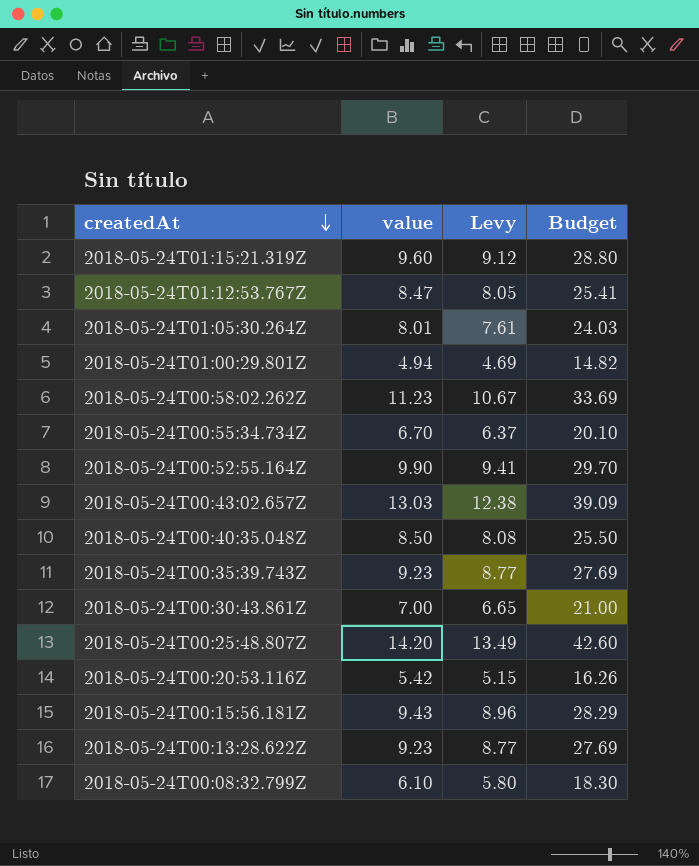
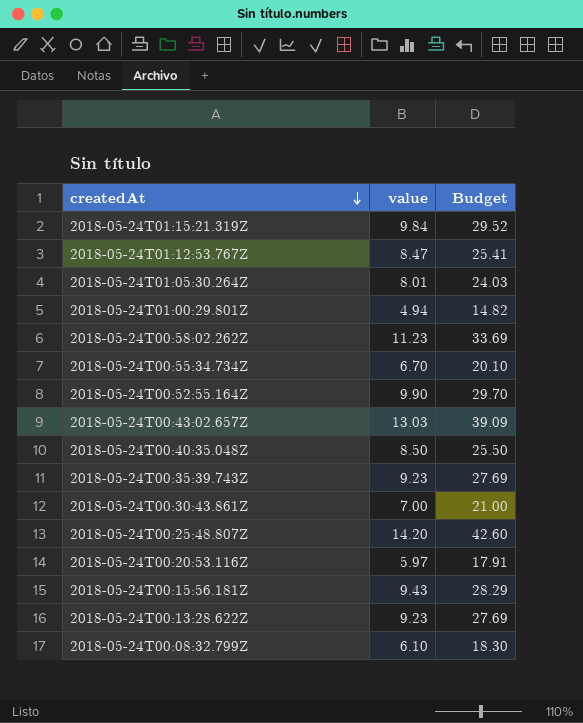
column Levy | formula: [value] * 0.95 -> none
2018-05-24T01:15:21.319Z | value: 9.60 -> 9.84
2018-05-24T01:15:21.319Z | Budget: 28.80 -> 29.52
2018-05-24T00:20:53.116Z | value: 5.42 -> 5.97
2018-05-24T00:20:53.116Z | Budget: 16.26 -> 17.91

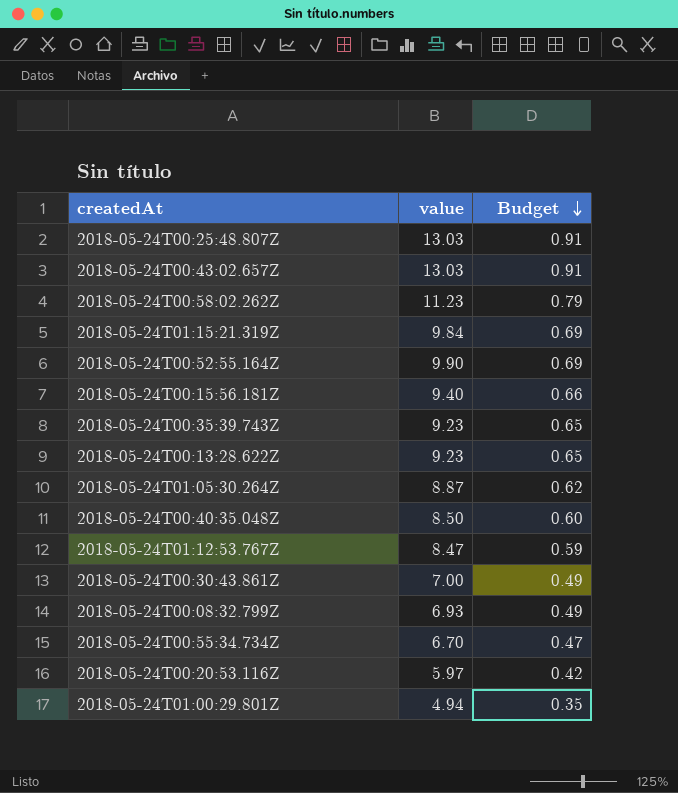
row order: createdAt descending -> Budget descending
column Budget | formula: [value] * 3 -> [value] * 0.07
2018-05-24T00:25:48.807Z | value: 14.20 -> 13.03
2018-05-24T00:15:56.181Z | value: 9.43 -> 9.40
2018-05-24T01:05:30.264Z | value: 8.01 -> 8.87
2018-05-24T00:08:32.799Z | value: 6.10 -> 6.93

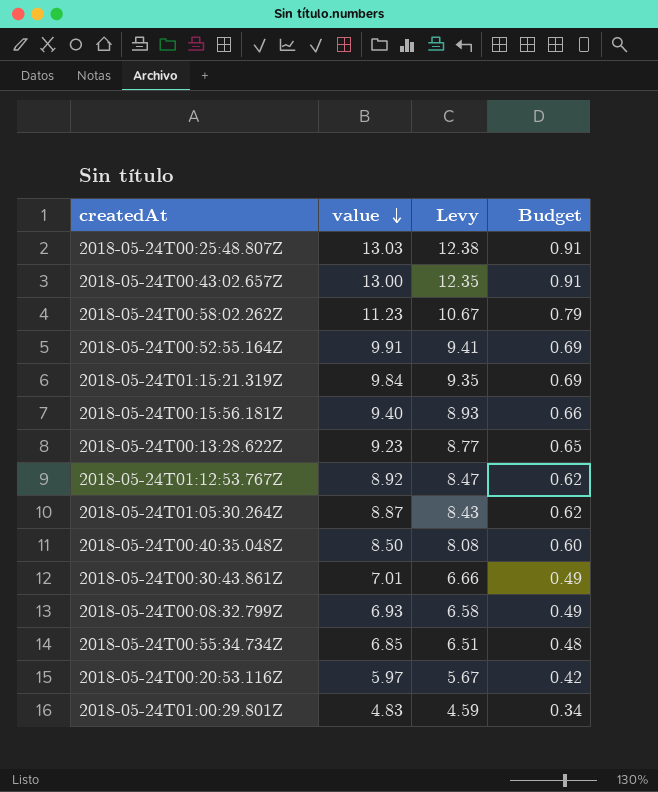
row order: Budget descending -> value descending
column Levy | formula: none -> [value] * 0.95
row 2018-05-24T00:35:39.743Z: 9.23 | 0.65 -> none
2018-05-24T00:43:02.657Z | value: 13.03 -> 13.00
2018-05-24T00:52:55.164Z | value: 9.90 -> 9.91
2018-05-24T01:12:53.767Z | value: 8.47 -> 8.92
2018-05-24T01:12:53.767Z | Budget: 0.59 -> 0.62
2018-05-24T00:30:43.861Z | value: 7.00 -> 7.01
2018-05-24T00:55:34.734Z | value: 6.70 -> 6.85
2018-05-24T00:55:34.734Z | Budget: 0.47 -> 0.48
2018-05-24T01:00:29.801Z | value: 4.94 -> 4.83
2018-05-24T01:00:29.801Z | Budget: 0.35 -> 0.34

